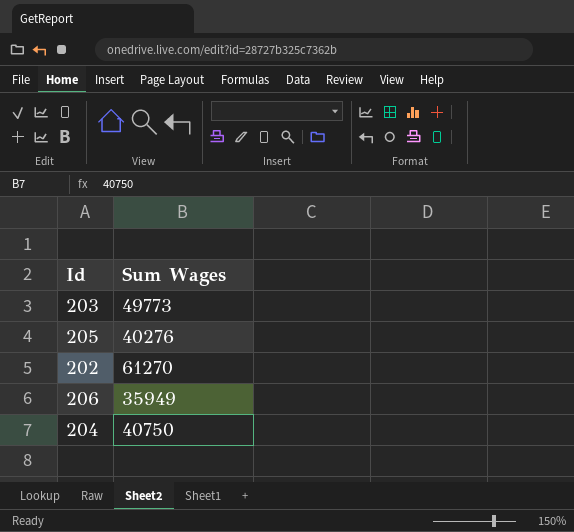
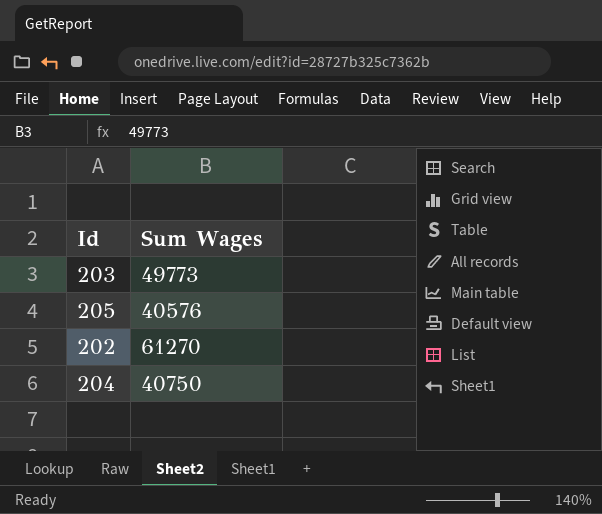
row 206: 35949 -> none
205 | Sum Wages: 40276 -> 40576

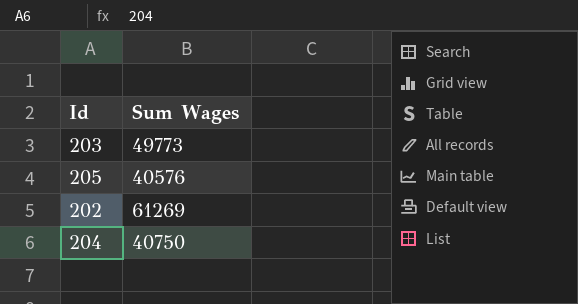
202 | Sum Wages: 61270 -> 61269

